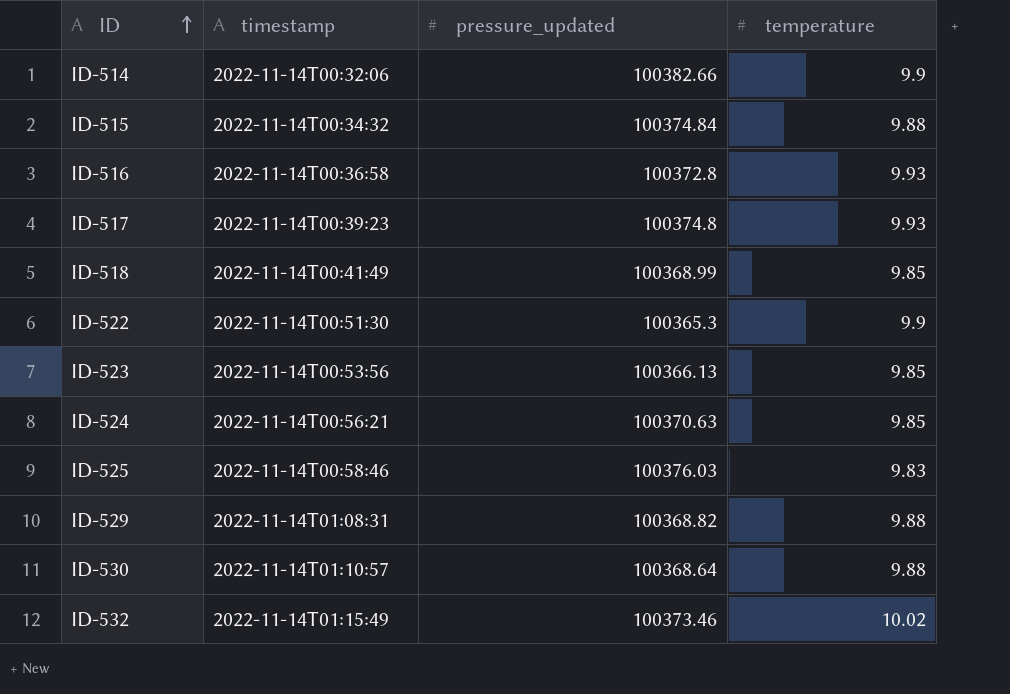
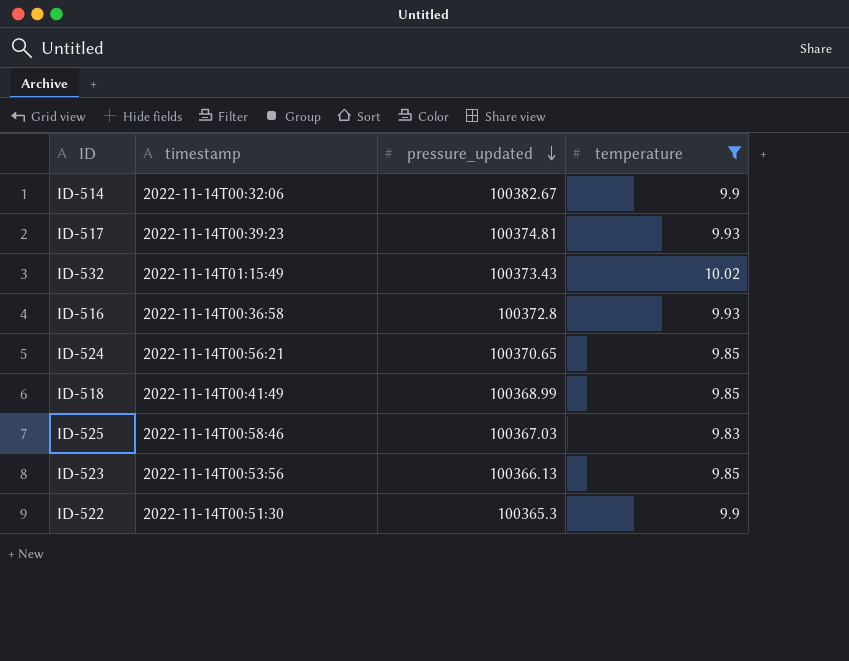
filter: none -> temperature != 9.88
row order: ID ascending -> pressure_updated descending
ID-514 | pressure_updated: 100382.66 -> 100382.67
ID-517 | pressure_updated: 100374.8 -> 100374.81
ID-532 | pressure_updated: 100373.46 -> 100373.43
ID-524 | pressure_updated: 100370.63 -> 100370.65
ID-525 | pressure_updated: 100376.03 -> 100367.03

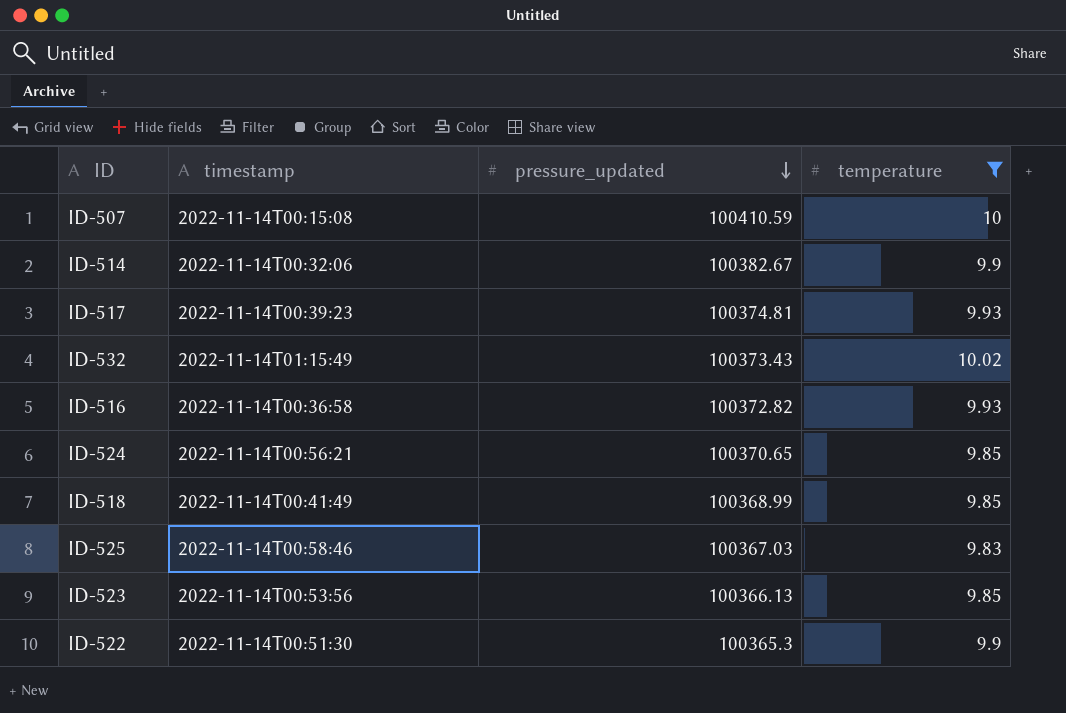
row ID-507: none -> 2022-11-14T00:15:08 | 100410.59 | 10
ID-516 | pressure_updated: 100372.8 -> 100372.82

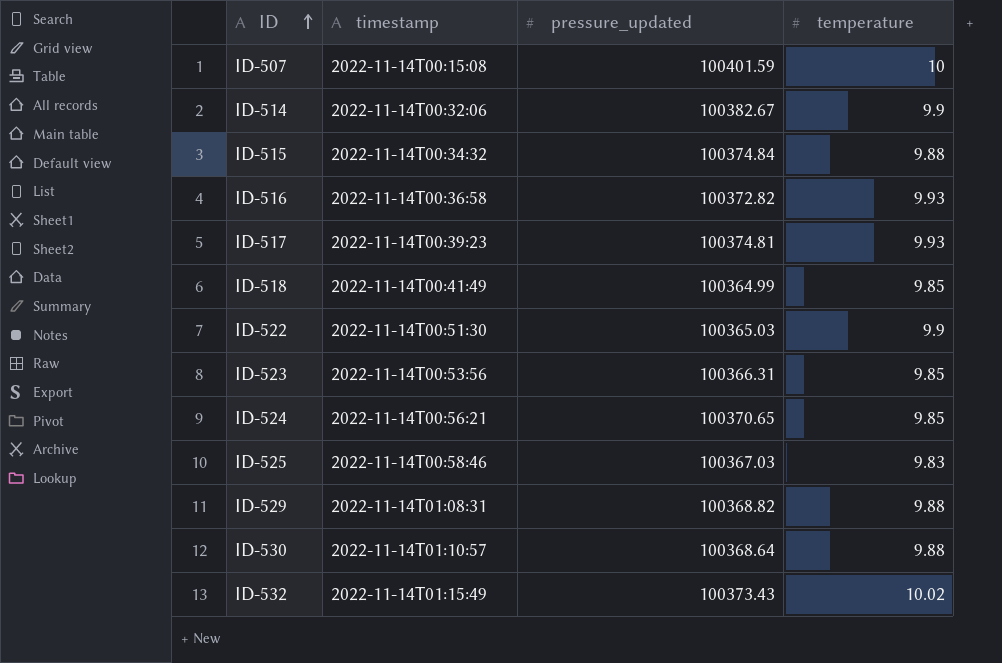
filter: temperature != 9.88 -> none
row order: pressure_updated descending -> ID ascending
ID-507 | pressure_updated: 100410.59 -> 100401.59
ID-518 | pressure_updated: 100368.99 -> 100364.99
ID-522 | pressure_updated: 100365.3 -> 100365.03
ID-523 | pressure_updated: 100366.13 -> 100366.31

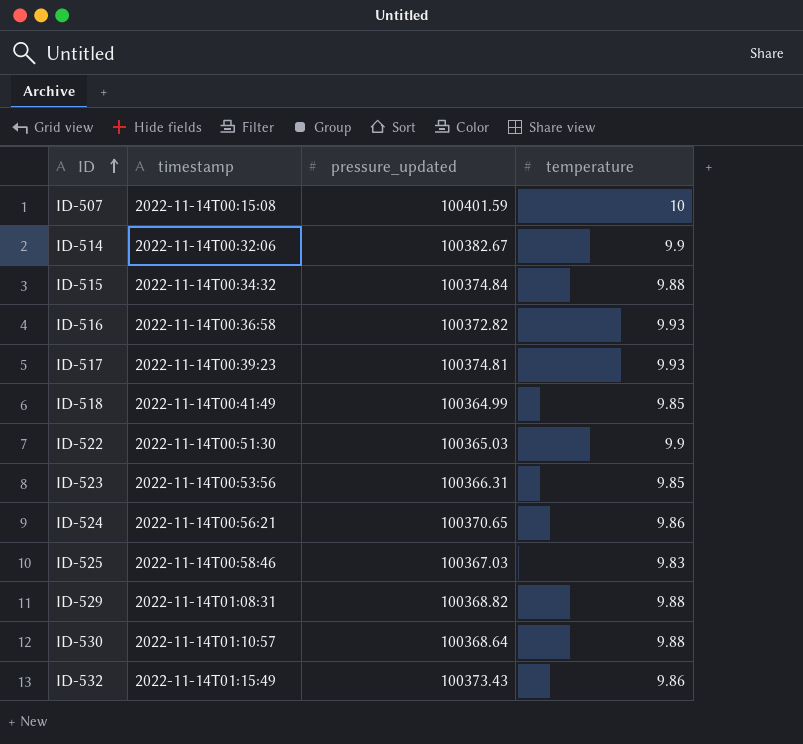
ID-524 | temperature: 9.85 -> 9.86
ID-532 | temperature: 10.02 -> 9.86

